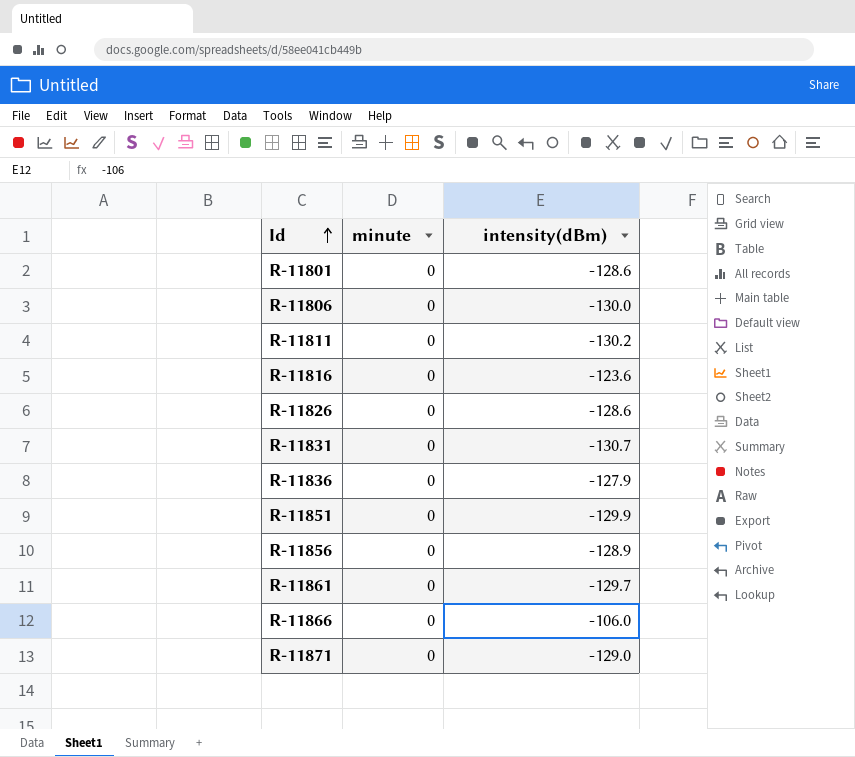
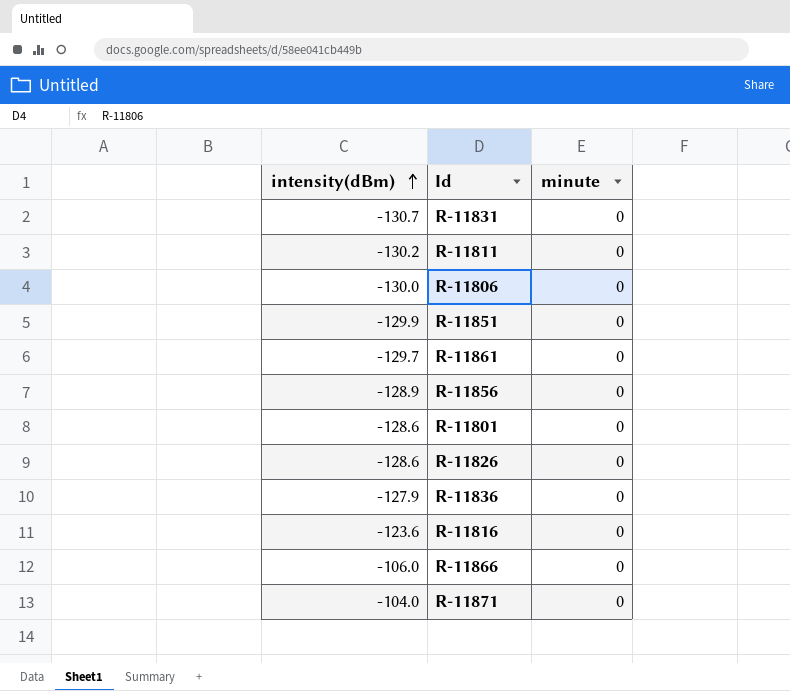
row order: Id ascending -> intensity(dBm) ascending
column intensity(dBm) | position: 3 -> 1
R-11871 | intensity(dBm): -129.0 -> -104.0

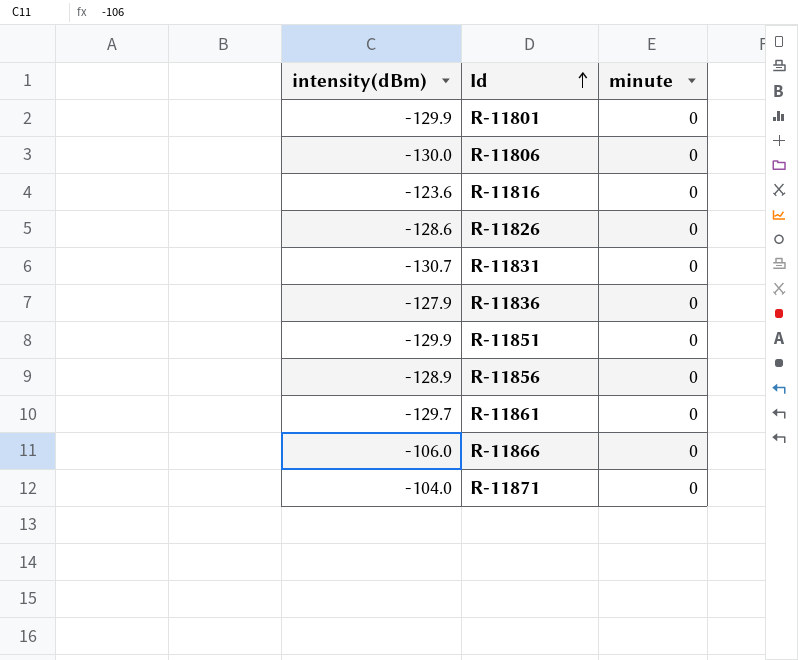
row order: intensity(dBm) ascending -> Id ascending
row R-11811: -130.2 | 0 -> none
R-11801 | intensity(dBm): -128.6 -> -129.9

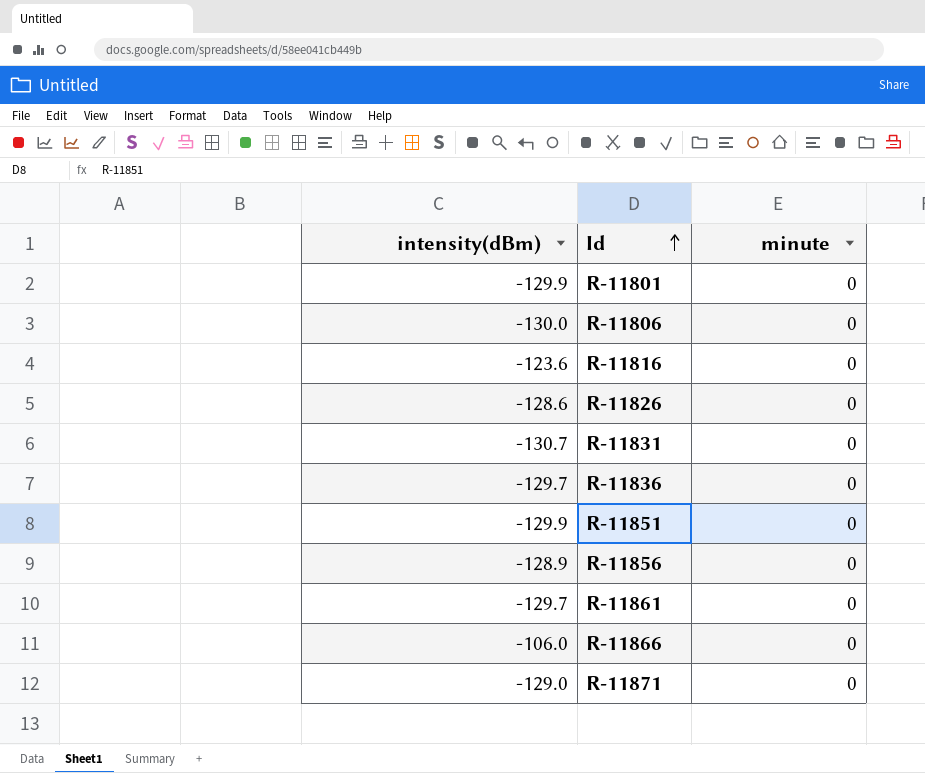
R-11836 | intensity(dBm): -127.9 -> -129.7
R-11871 | intensity(dBm): -104.0 -> -129.0

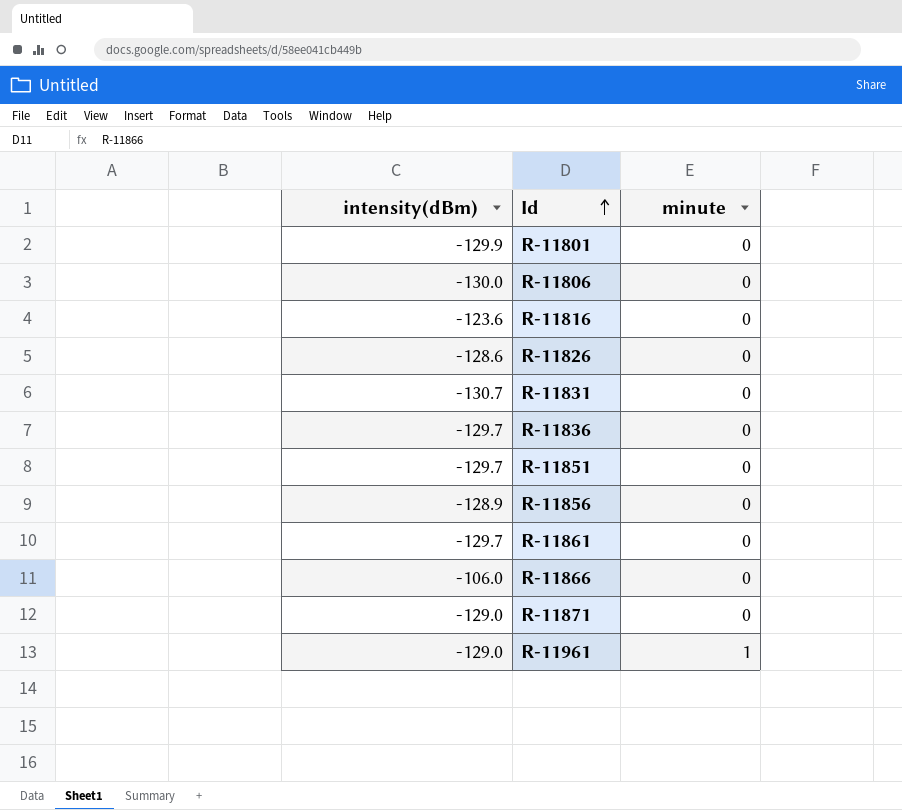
R-11851 | intensity(dBm): -129.9 -> -129.7
row R-11961: none -> -129.0 | 1

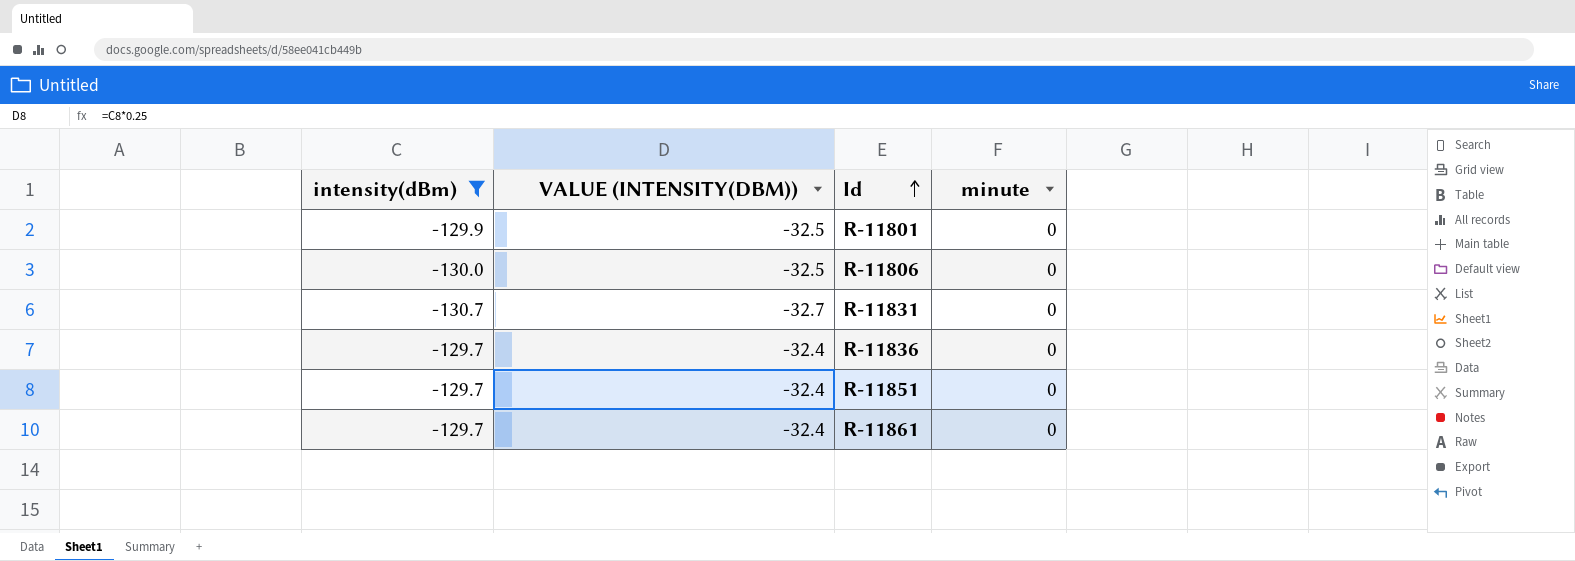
filter: none -> intensity(dBm) <= -129.7
column VALUE (INTENSITY(DBM)) | formula: none -> [intensity(dBm)] * 0.25

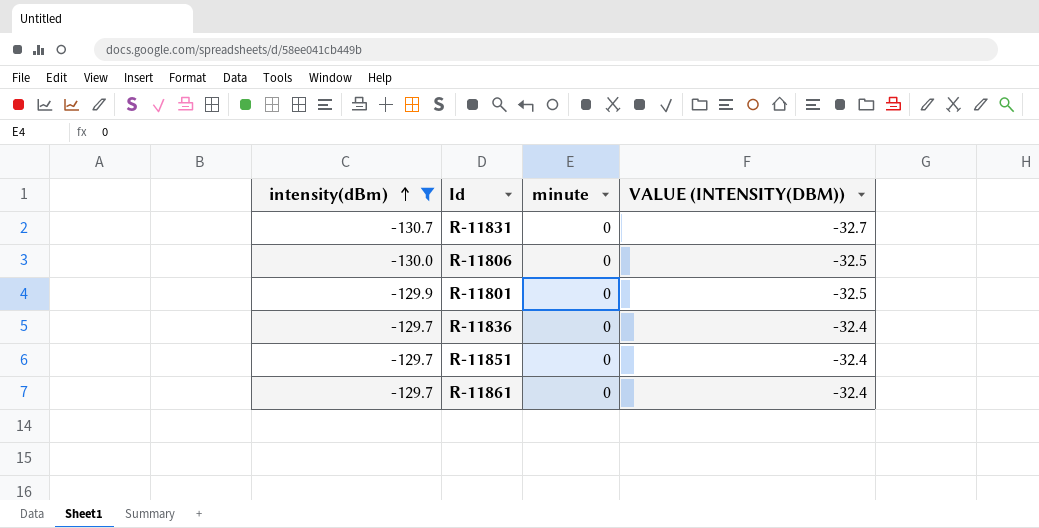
row order: Id ascending -> intensity(dBm) ascending
column VALUE (INTENSITY(DBM)) | position: 2 -> 4

